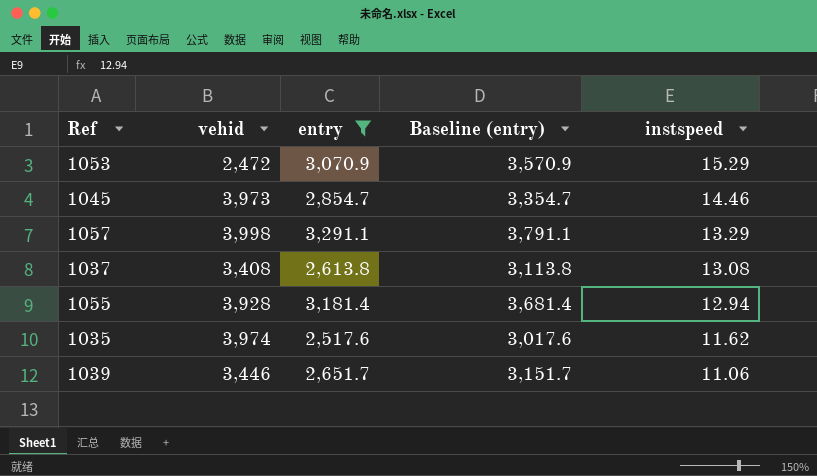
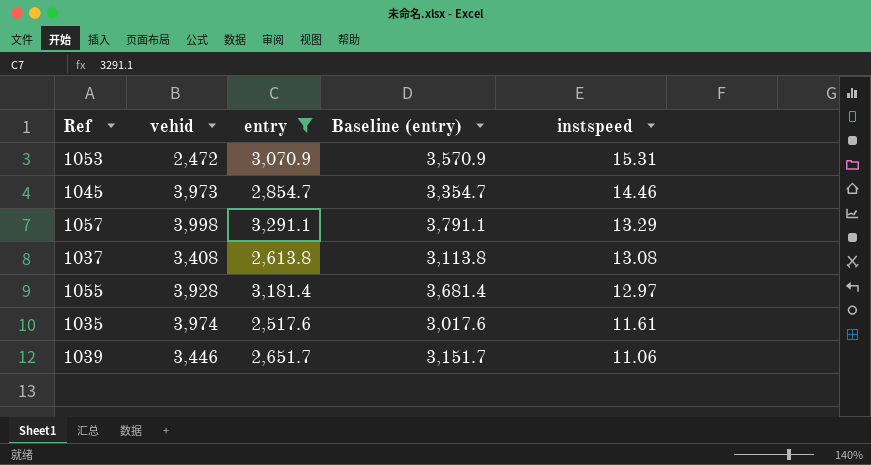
1053 | instspeed: 15.29 -> 15.31
1055 | instspeed: 12.94 -> 12.97
1035 | instspeed: 11.62 -> 11.61

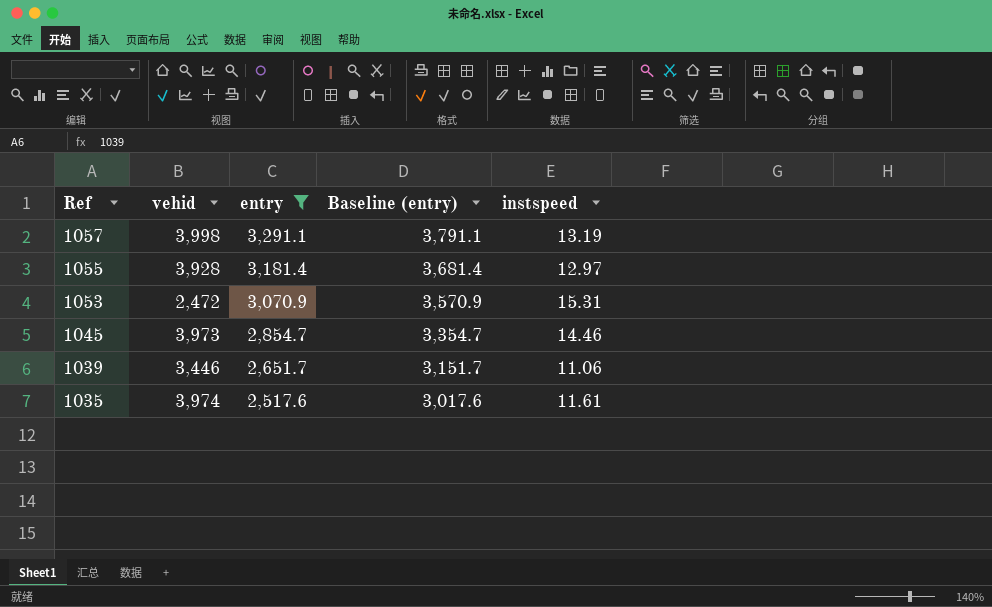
row order: instspeed descending -> Ref descending
row 1037: 3,408 | 2,613.8 | 3,113.8 | 13.08 -> none
1057 | instspeed: 13.29 -> 13.19

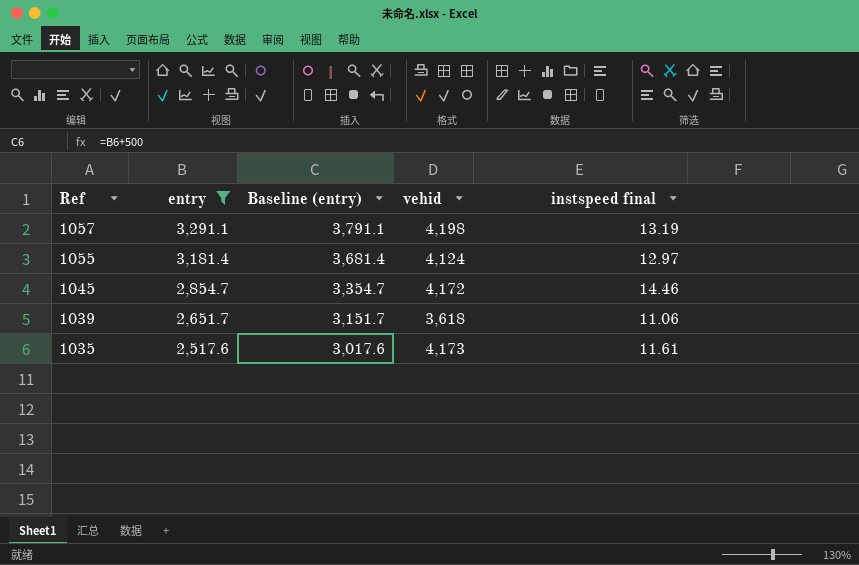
column vehid | position: 2 -> 4
column name: instspeed -> instspeed final
row 1053: 2,472 | 3,070.9 | 3,570.9 | 15.31 -> none
1057 | vehid: 3,998 -> 4,198
1055 | vehid: 3,928 -> 4,124
1045 | vehid: 3,973 -> 4,172
1039 | vehid: 3,446 -> 3,618
1035 | vehid: 3,974 -> 4,173

